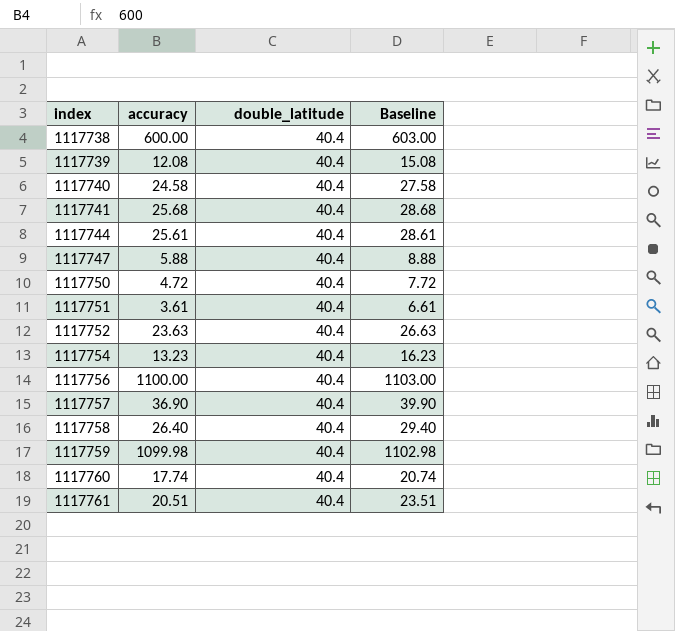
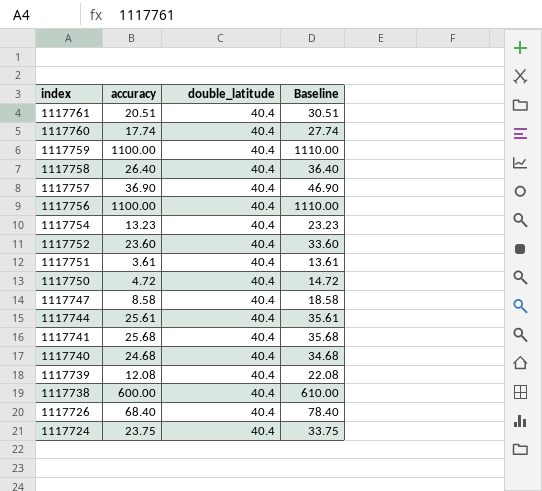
row order: index ascending -> index descending
column Baseline | formula: [accuracy] + 3 -> [accuracy] + 10
1117759 | accuracy: 1099.98 -> 1100.00
1117752 | accuracy: 23.63 -> 23.60
1117747 | accuracy: 5.88 -> 8.58
1117740 | accuracy: 24.58 -> 24.68
row 1117726: none -> 68.40 | 40.4 | 78.40
row 1117724: none -> 23.75 | 40.4 | 33.75

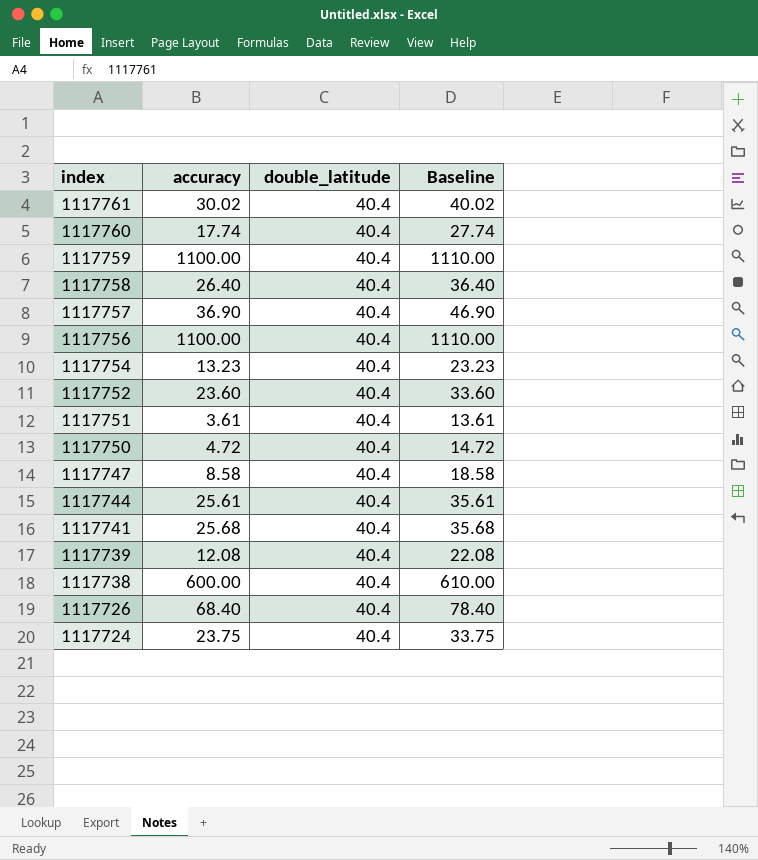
row 1117740: 24.68 | 40.4 | 34.68 -> none
1117761 | accuracy: 20.51 -> 30.02
1117761 | Baseline: 30.51 -> 40.02

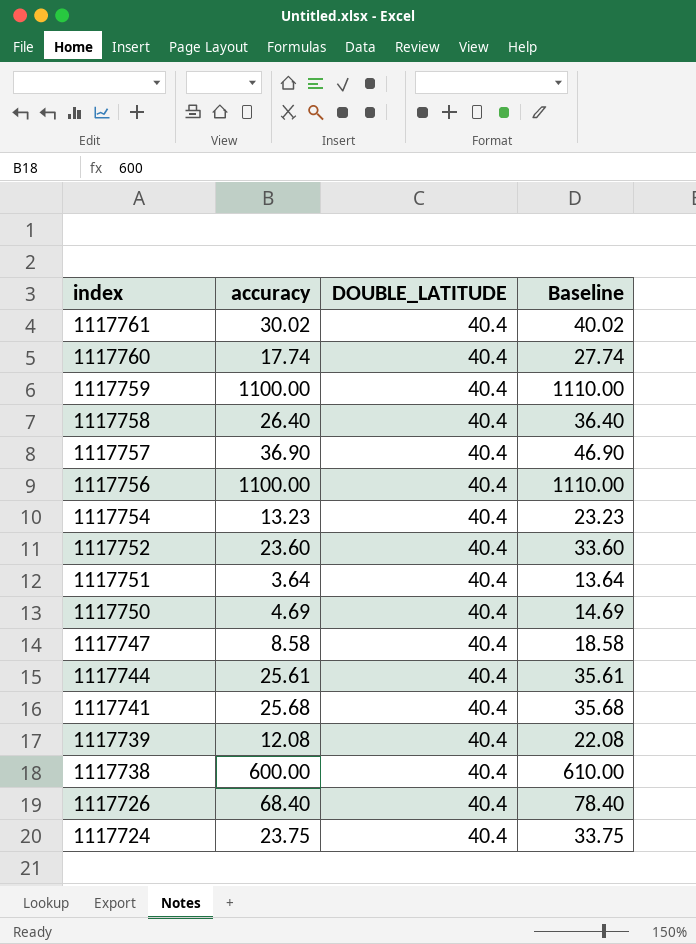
column name: double_latitude -> DOUBLE_LATITUDE
1117751 | accuracy: 3.61 -> 3.64
1117751 | Baseline: 13.61 -> 13.64
1117750 | accuracy: 4.72 -> 4.69
1117750 | Baseline: 14.72 -> 14.69

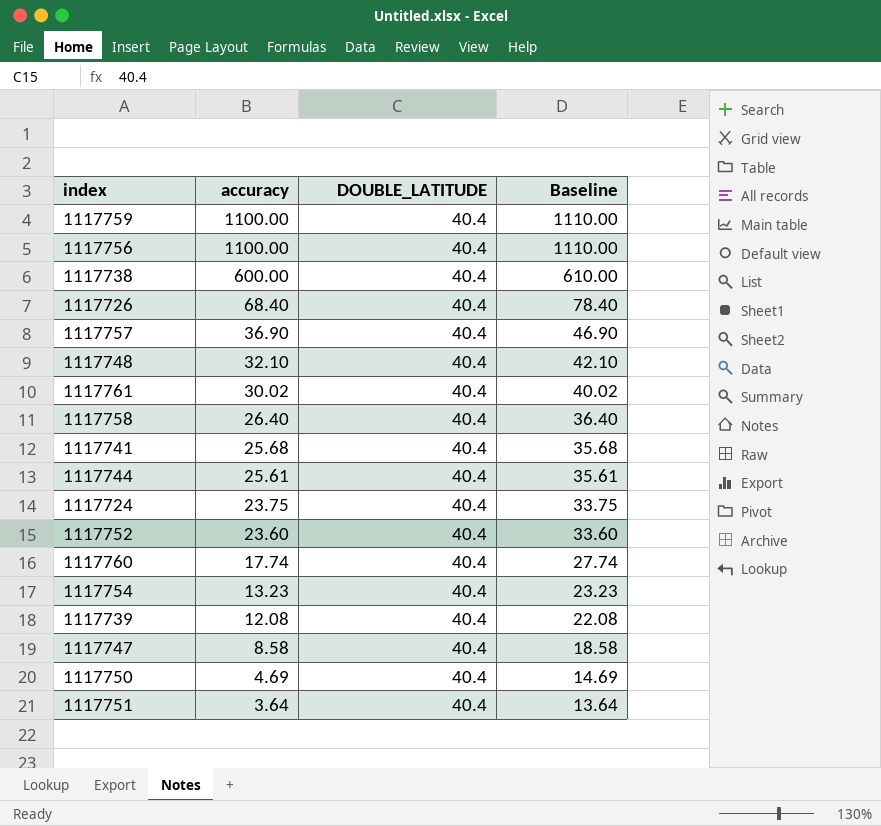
row order: index descending -> accuracy descending
row 1117748: none -> 32.10 | 40.4 | 42.10

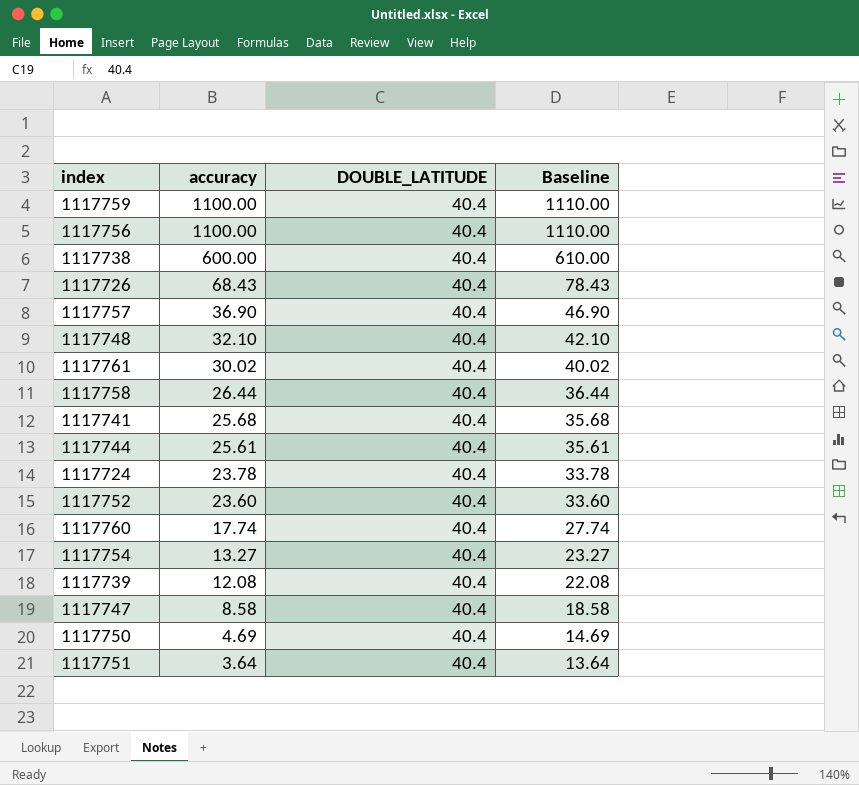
1117726 | accuracy: 68.40 -> 68.43
1117726 | Baseline: 78.40 -> 78.43
1117758 | accuracy: 26.40 -> 26.44
1117758 | Baseline: 36.40 -> 36.44
1117724 | accuracy: 23.75 -> 23.78
1117724 | Baseline: 33.75 -> 33.78
1117754 | accuracy: 13.23 -> 13.27
1117754 | Baseline: 23.23 -> 23.27

